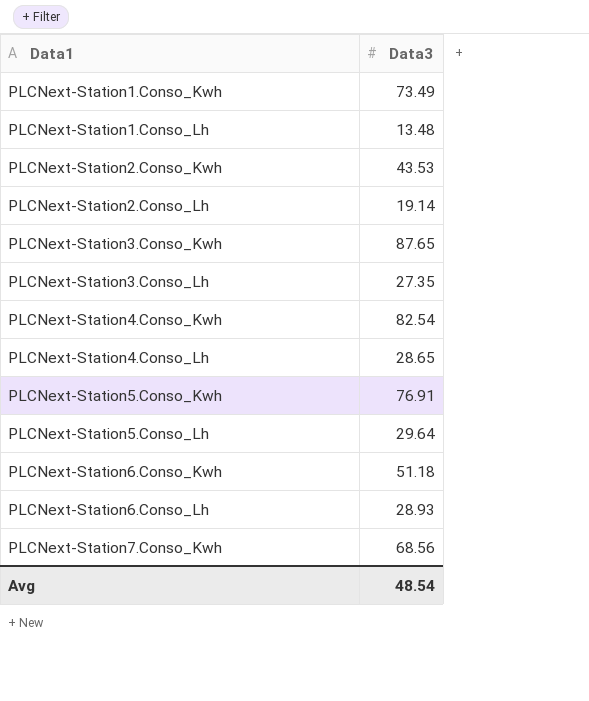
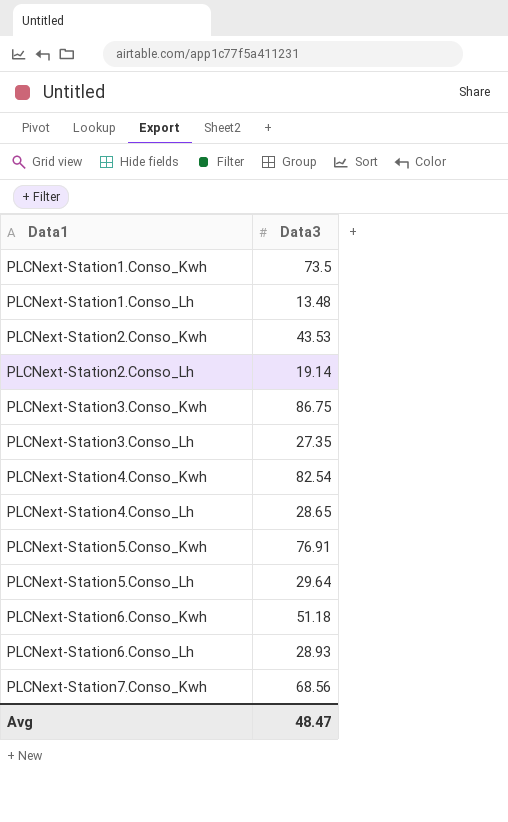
PLCNext-Station1.Conso_Kwh | Data3: 73.49 -> 73.5
PLCNext-Station3.Conso_Kwh | Data3: 87.65 -> 86.75
Avg | Data3: 48.54 -> 48.47

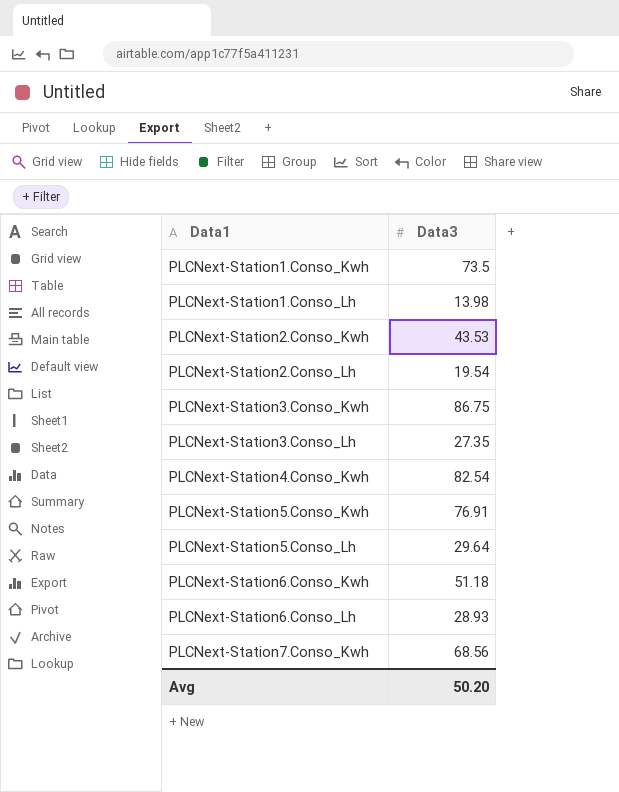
row PLCNext-Station4.Conso_Lh: 28.65 -> none
PLCNext-Station1.Conso_Lh | Data3: 13.48 -> 13.98
PLCNext-Station2.Conso_Lh | Data3: 19.14 -> 19.54
Avg | Data3: 48.47 -> 50.20

